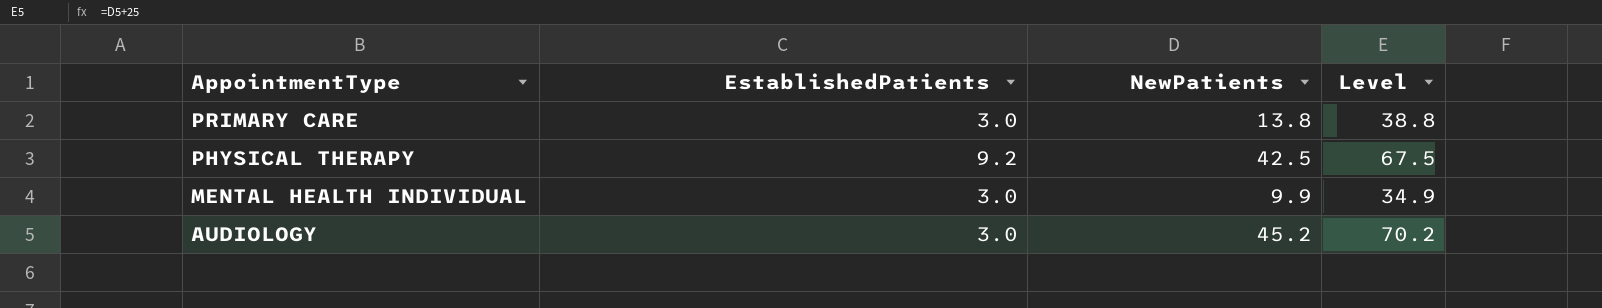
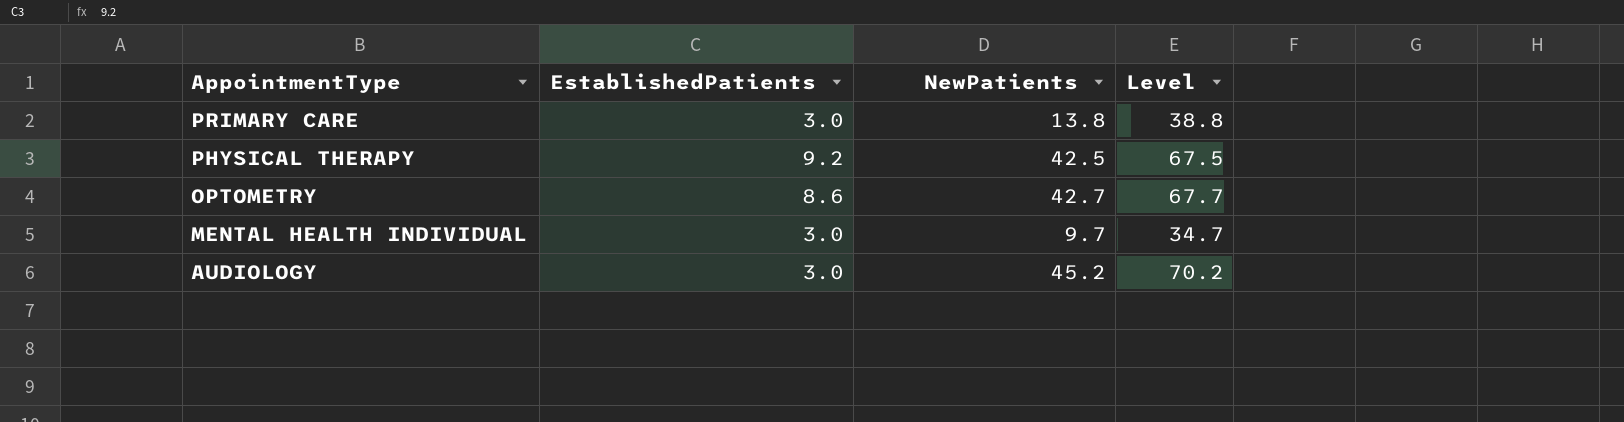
row OPTOMETRY: none -> 8.6 | 42.7 | 67.7
MENTAL HEALTH INDIVIDUAL | NewPatients: 9.9 -> 9.7
MENTAL HEALTH INDIVIDUAL | Level: 34.9 -> 34.7

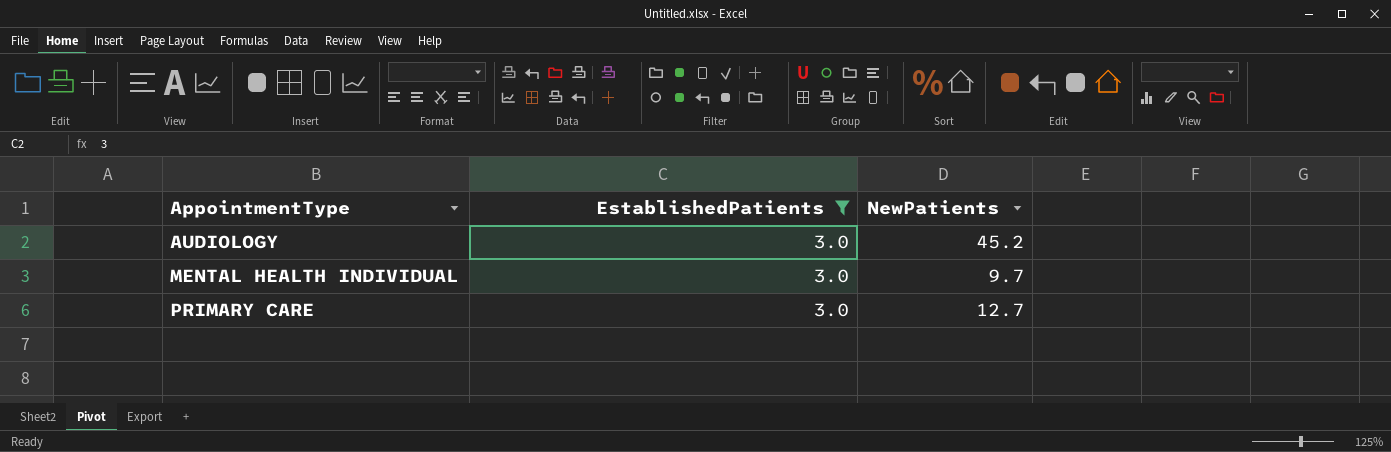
filter: none -> EstablishedPatients = 3.0
row order: AppointmentType descending -> AppointmentType ascending
column Level | formula: [NewPatients] + 25 -> none
PRIMARY CARE | NewPatients: 13.8 -> 12.7

